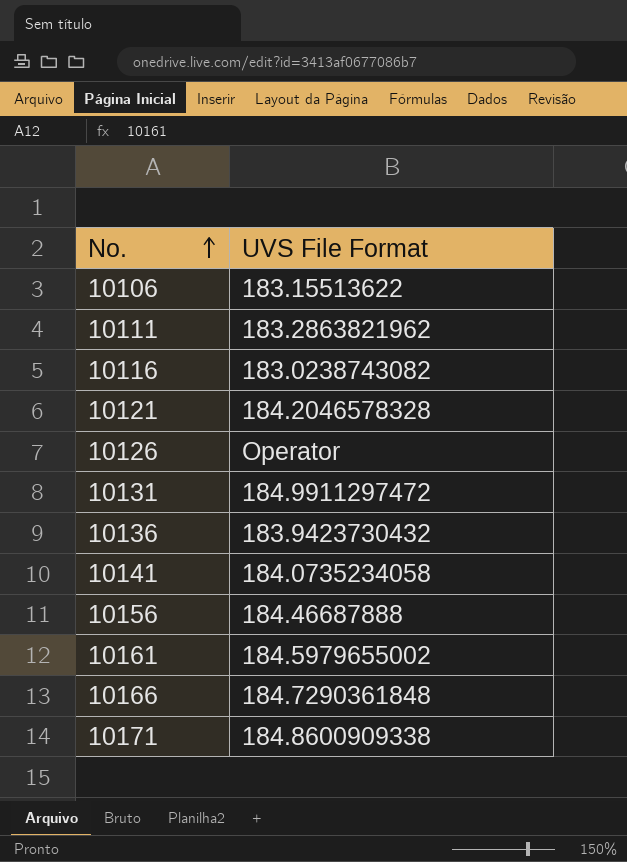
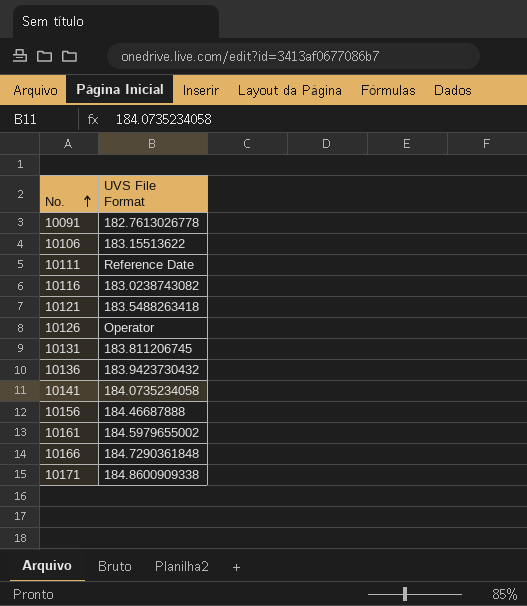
row 10091: none -> 182.7613026778
10111 | UVS File Format: 183.2863821962 -> Reference Date
10121 | UVS File Format: 184.2046578328 -> 183.5488263418
10131 | UVS File Format: 184.9911297472 -> 183.811206745

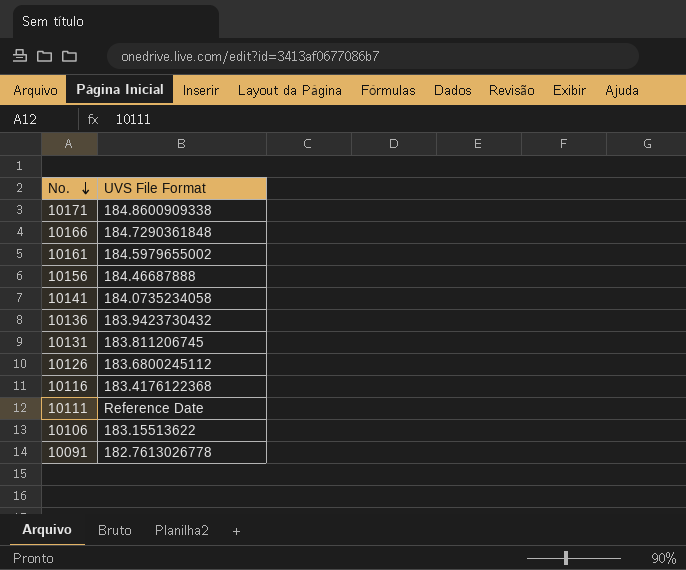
row order: No. ascending -> No. descending
row 10121: 183.5488263418 -> none
10126 | UVS File Format: Operator -> 183.6800245112
10116 | UVS File Format: 183.0238743082 -> 183.4176122368

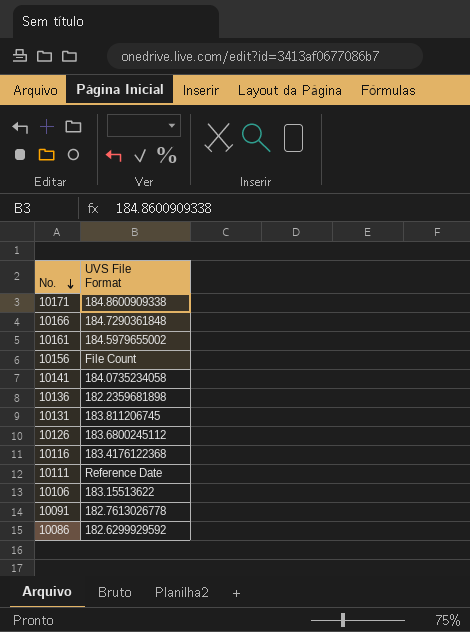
10156 | UVS File Format: 184.46687888 -> File Count
10136 | UVS File Format: 183.9423730432 -> 182.2359681898
row 10086: none -> 182.6299929592

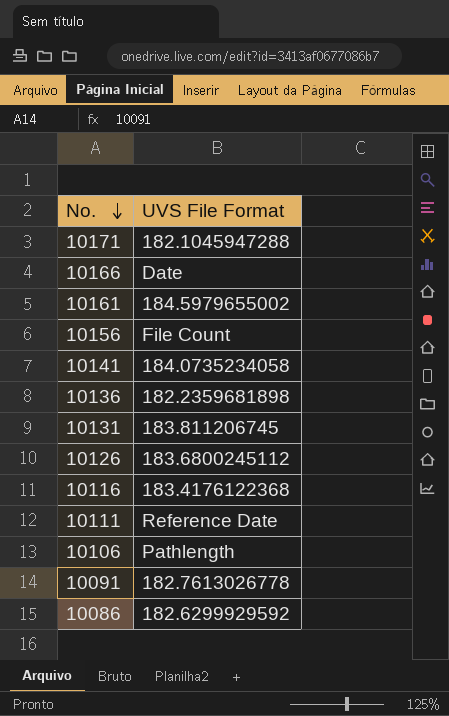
10171 | UVS File Format: 184.8600909338 -> 182.1045947288
10166 | UVS File Format: 184.7290361848 -> Date
10106 | UVS File Format: 183.15513622 -> Pathlength

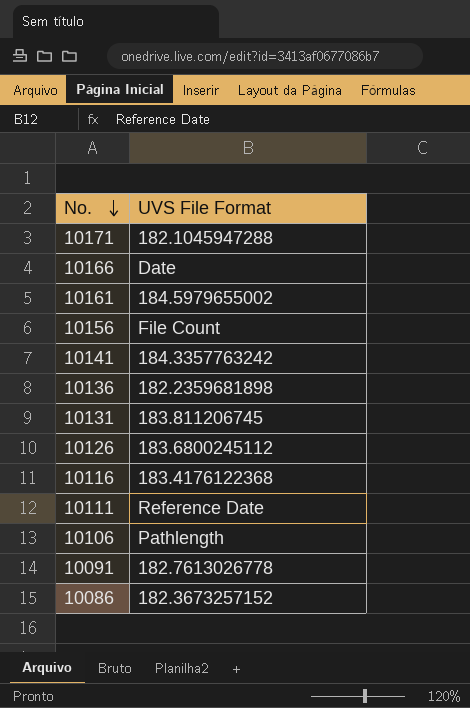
10141 | UVS File Format: 184.0735234058 -> 184.3357763242
10086 | UVS File Format: 182.6299929592 -> 182.3673257152

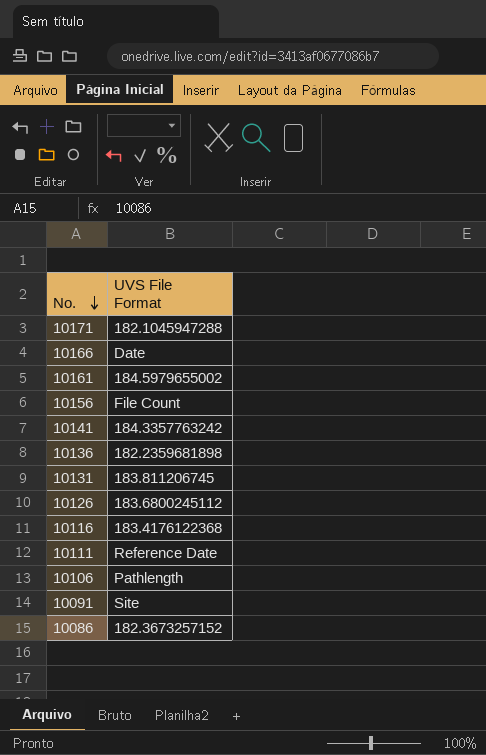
10091 | UVS File Format: 182.7613026778 -> Site

